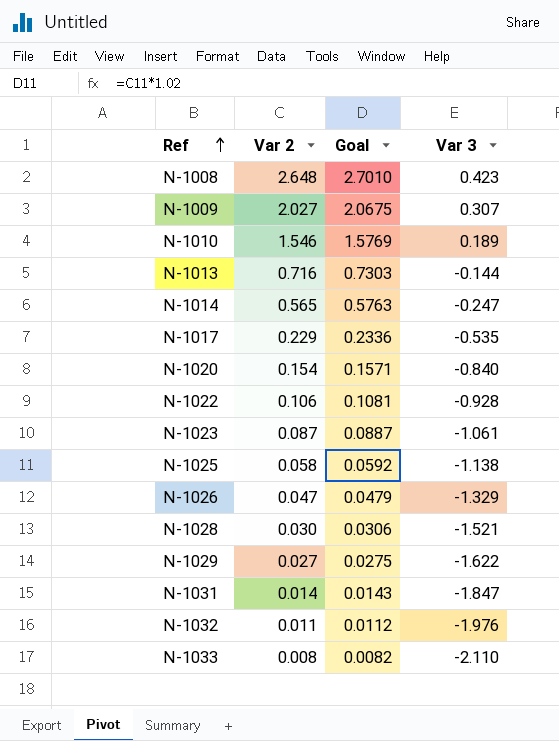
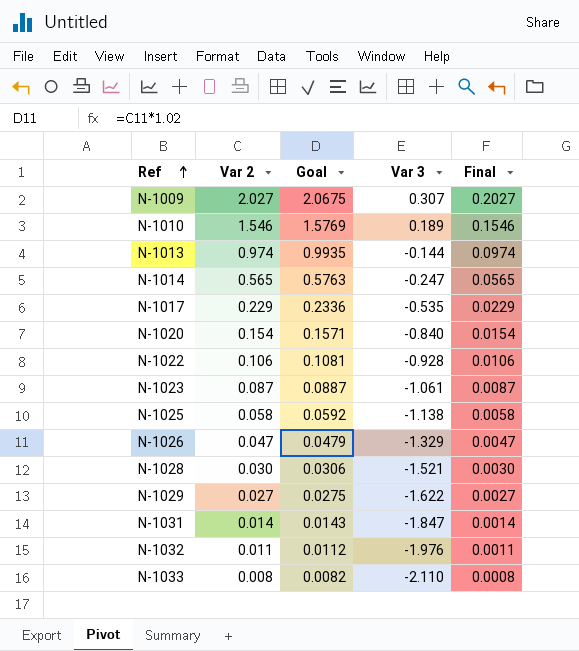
column Final | formula: none -> [Var 2] * 0.1
row N-1008: 2.648 | 2.7010 | 0.423 -> none
N-1013 | Var 2: 0.716 -> 0.974
N-1013 | Goal: 0.7303 -> 0.9935

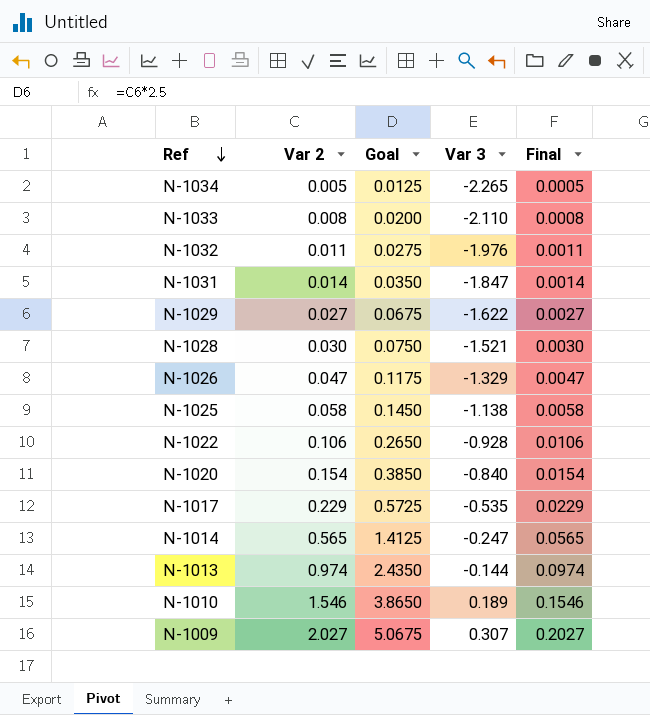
row order: Ref ascending -> Ref descending
column Goal | formula: [Var 2] * 1.02 -> [Var 2] * 2.5
row N-1023: 0.087 | 0.0887 | -1.061 | 0.0087 -> none
row N-1034: none -> 0.005 | 0.0125 | -2.265 | 0.0005

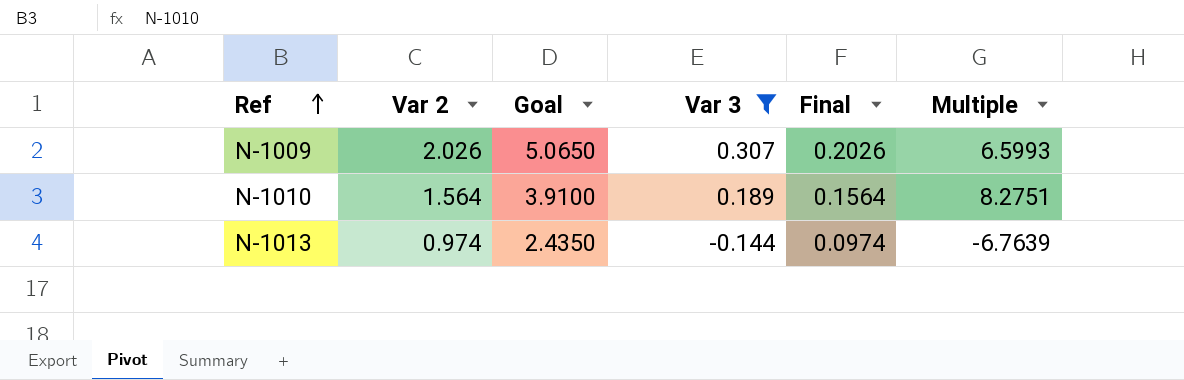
filter: none -> Var 3 >= -0.144
row order: Ref descending -> Ref ascending
column Multiple | formula: none -> [Var 2] / [Var 3]
N-1009 | Var 2: 2.027 -> 2.026
N-1009 | Goal: 5.0675 -> 5.0650
N-1009 | Final: 0.2027 -> 0.2026
N-1010 | Var 2: 1.546 -> 1.564
N-1010 | Goal: 3.8650 -> 3.9100
N-1010 | Final: 0.1546 -> 0.1564

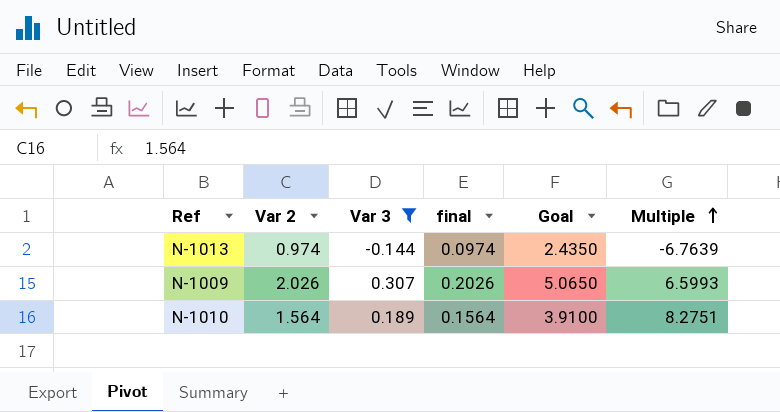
row order: Ref ascending -> Multiple ascending
column name: Final -> final
column Goal | position: 3 -> 5

